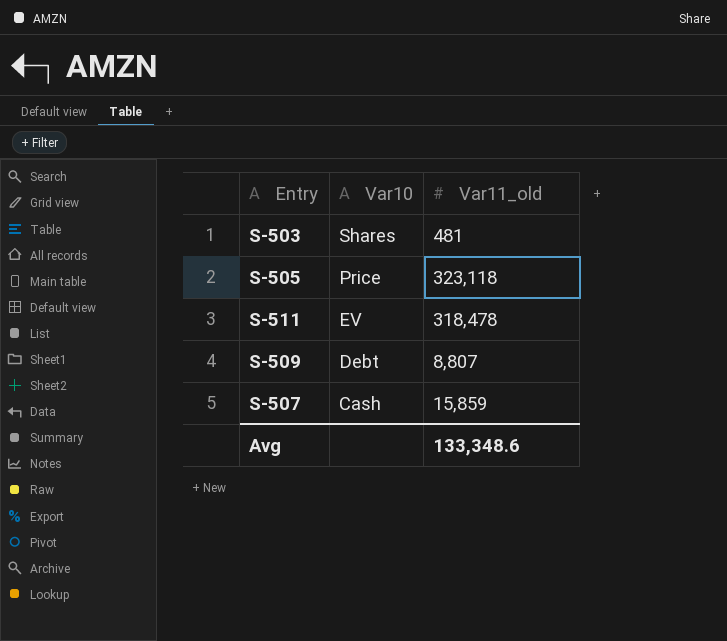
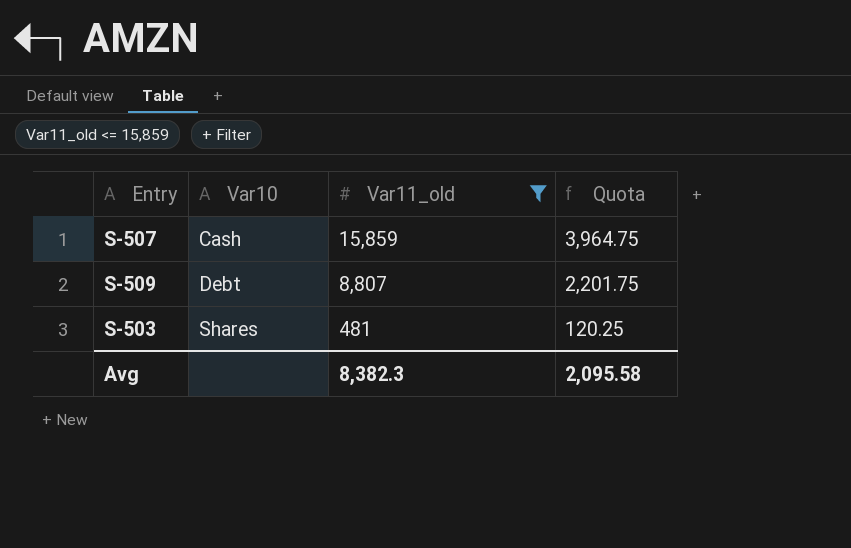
filter: none -> Var11_old <= 15,859
row order: Var10 descending -> Var10 ascending
column Quota | formula: none -> [Var11_old] * 0.25
Avg | Var11_old: 133,348.6 -> 8,382.3

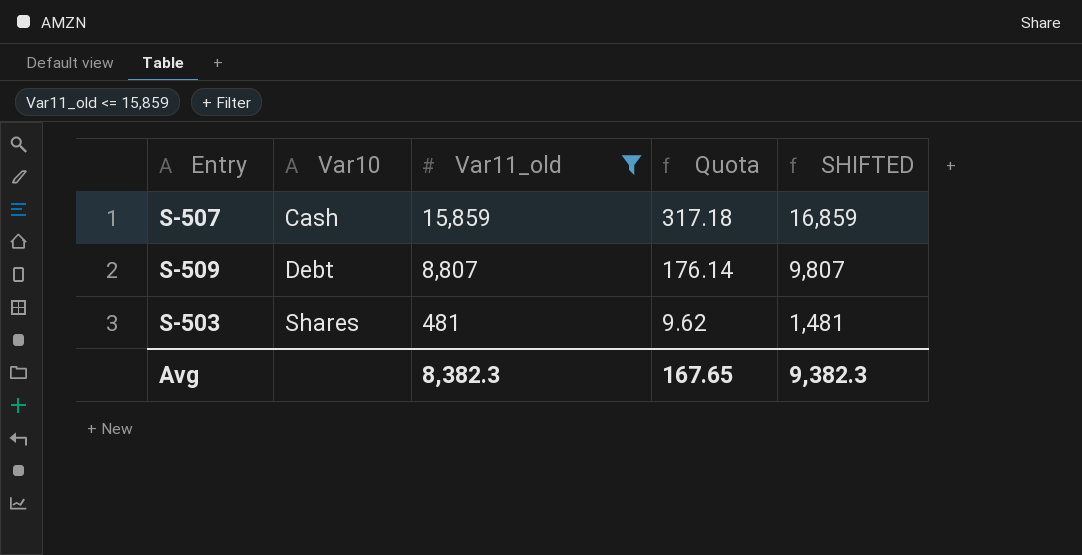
column Quota | formula: [Var11_old] * 0.25 -> [Var11_old] * 0.02
column SHIFTED | formula: none -> [Var11_old] + 1000
Avg | Quota: 2,095.58 -> 167.65

